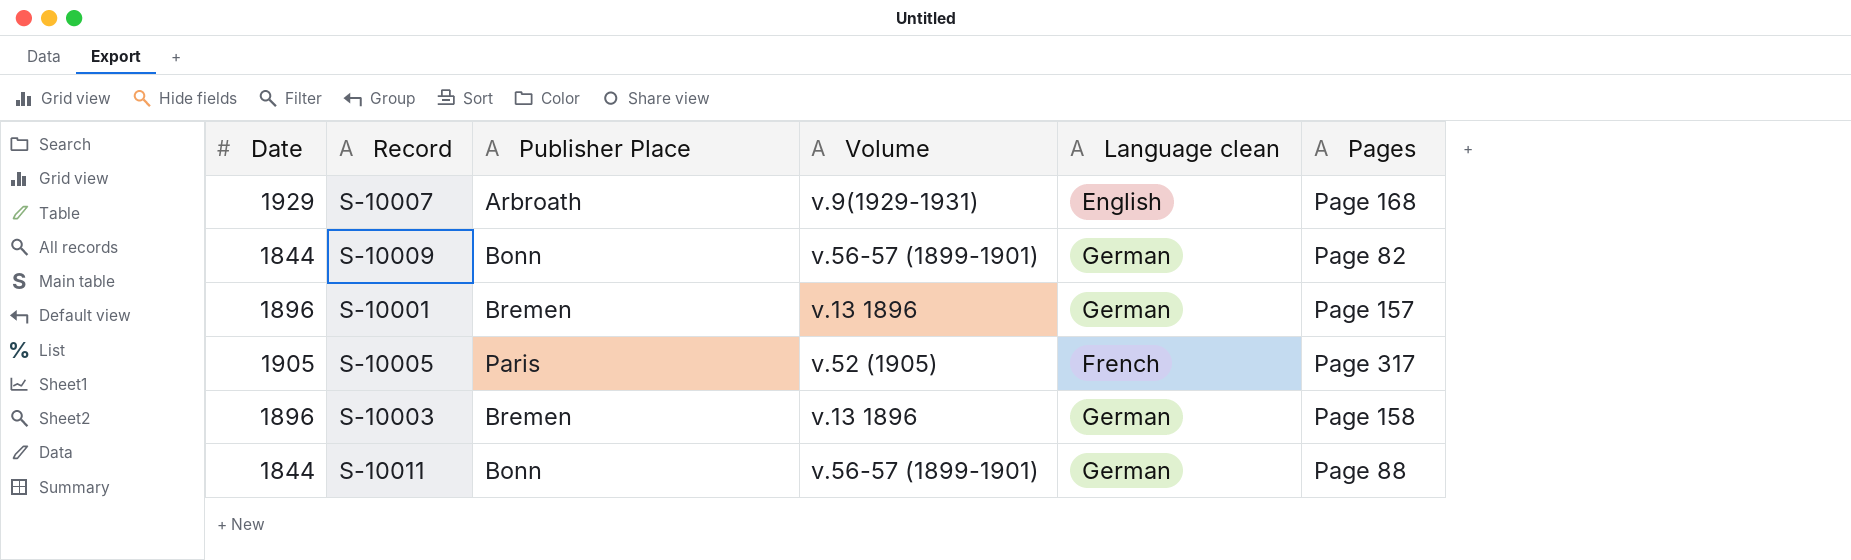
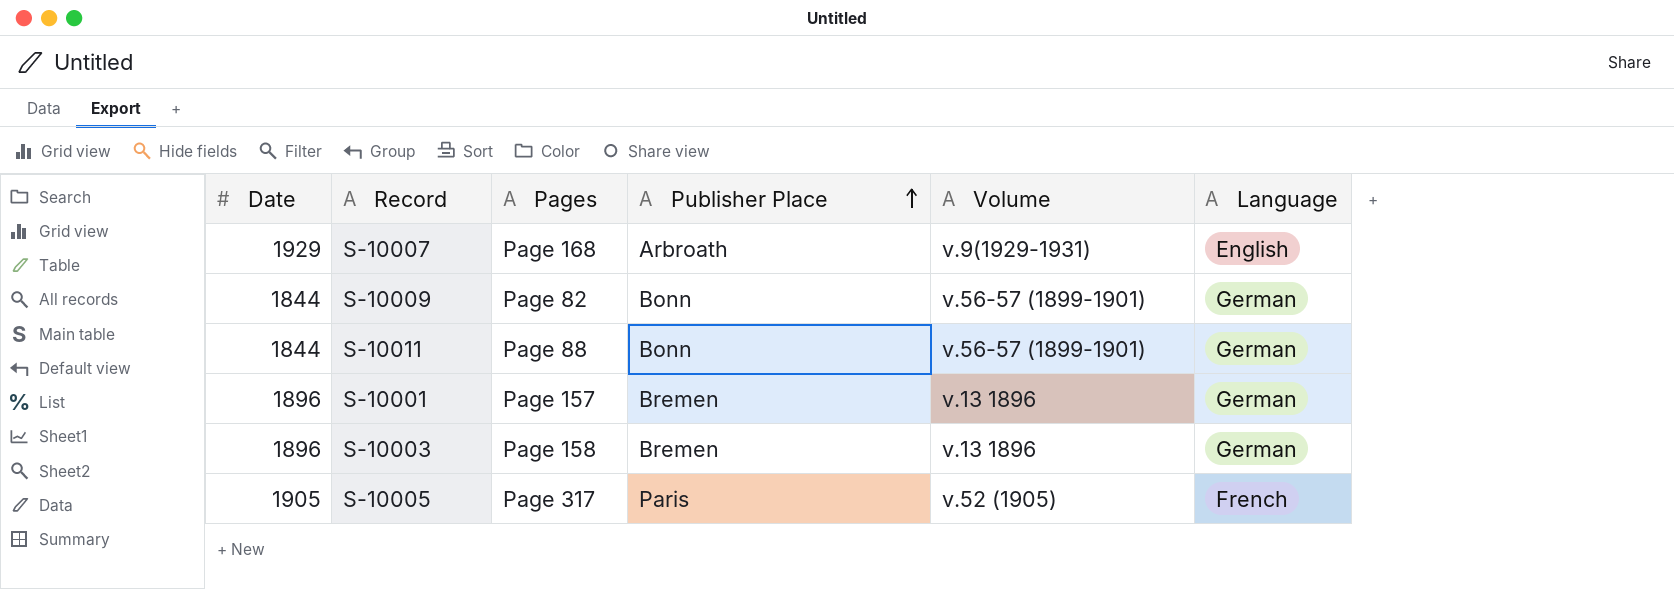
row order: none -> Publisher Place ascending
column Pages | position: 6 -> 3
column name: Language clean -> Language

